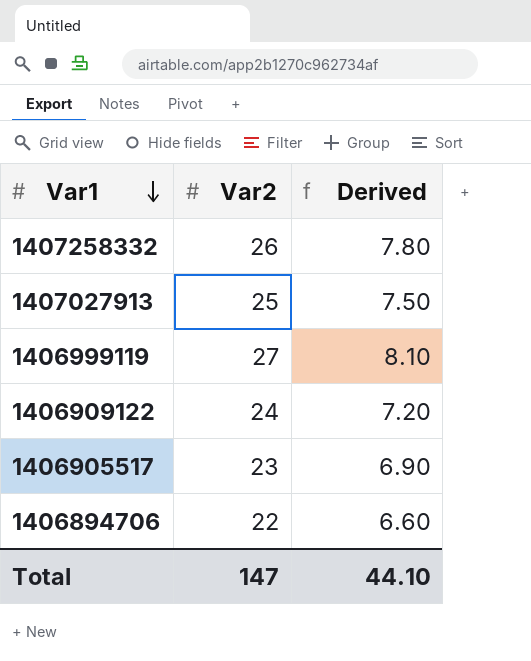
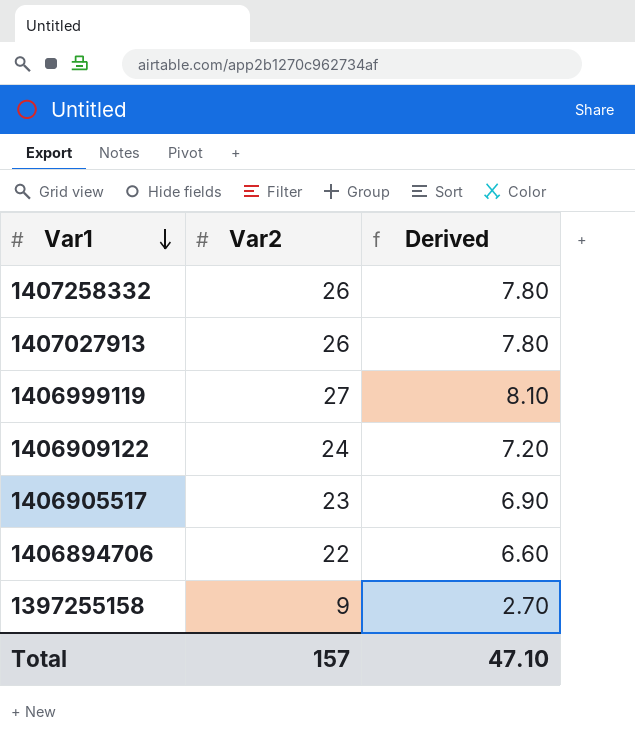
1407027913 | Var2: 25 -> 26
1407027913 | Derived: 7.50 -> 7.80
row 1397255158: none -> 9 | 2.70
Total | Var2: 147 -> 157
Total | Derived: 44.10 -> 47.10

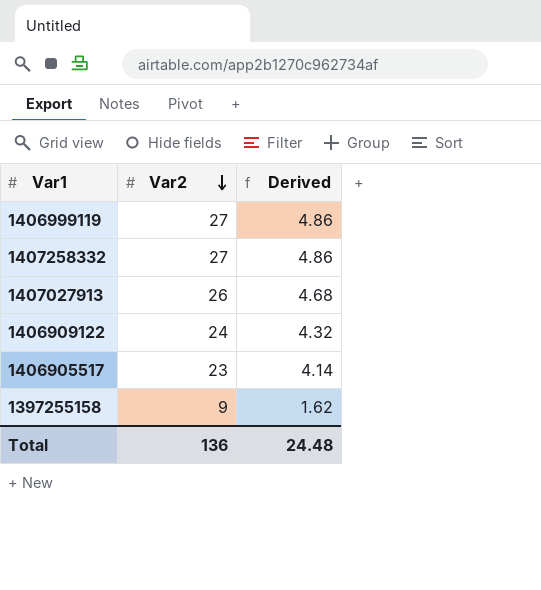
row order: Var1 descending -> Var2 descending
column Derived | formula: [Var2] * 0.3 -> [Var2] * 0.18
row 1406894706: 22 | 6.60 -> none
1407258332 | Var2: 26 -> 27
Total | Var2: 157 -> 136
Total | Derived: 47.10 -> 24.48

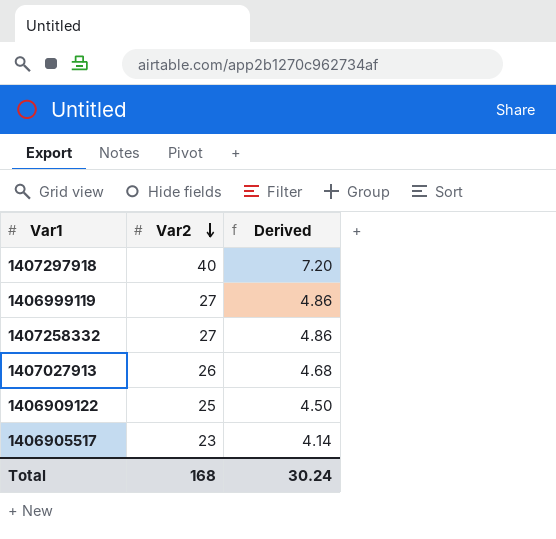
row 1397255158: 9 | 1.62 -> none
row 1407297918: none -> 40 | 7.20
1406909122 | Var2: 24 -> 25
1406909122 | Derived: 4.32 -> 4.50
Total | Var2: 136 -> 168
Total | Derived: 24.48 -> 30.24

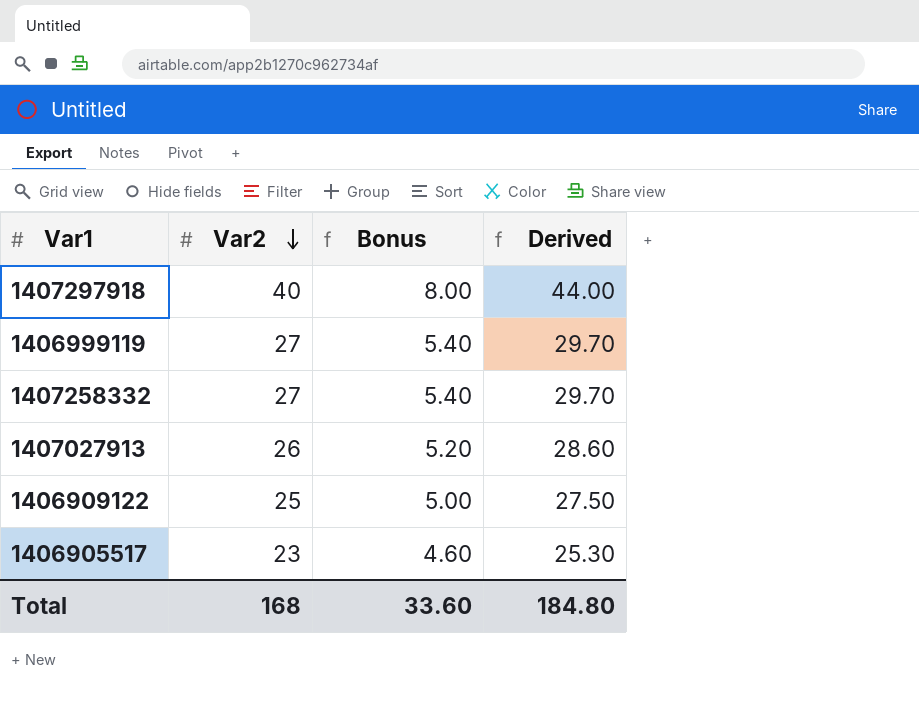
column Bonus | formula: none -> [Var2] * 0.2
column Derived | formula: [Var2] * 0.18 -> [Var2] * 1.1
Total | Derived: 30.24 -> 184.80

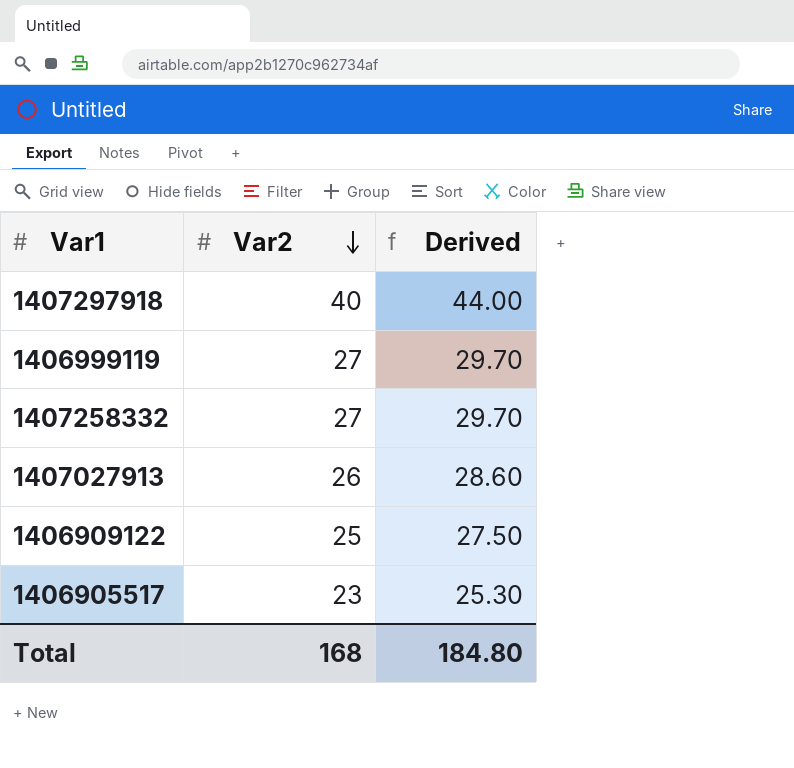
column Bonus | formula: [Var2] * 0.2 -> none

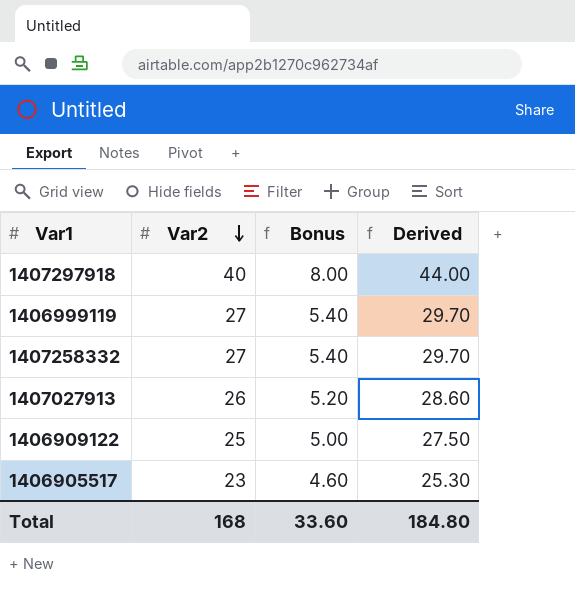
column Bonus | formula: none -> [Var2] * 0.2

